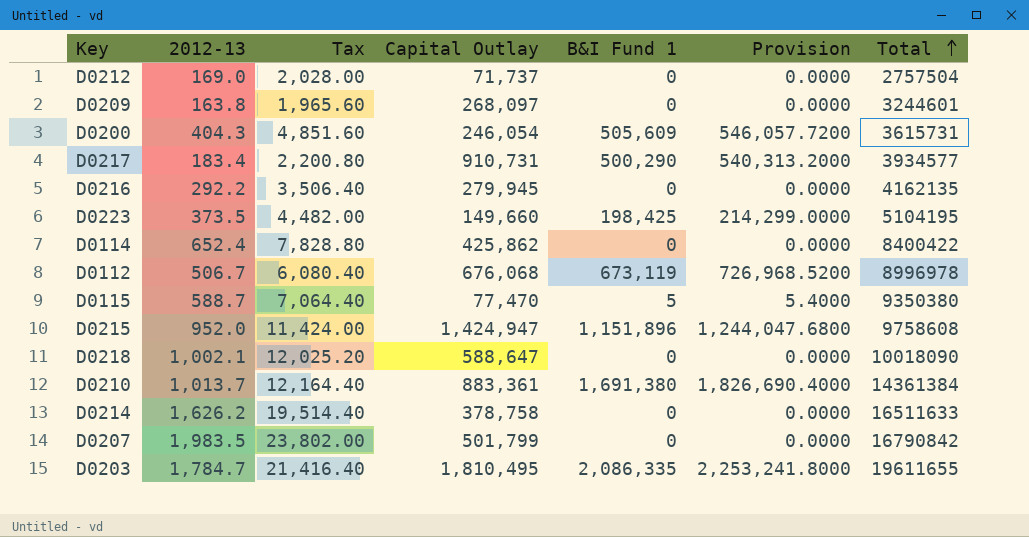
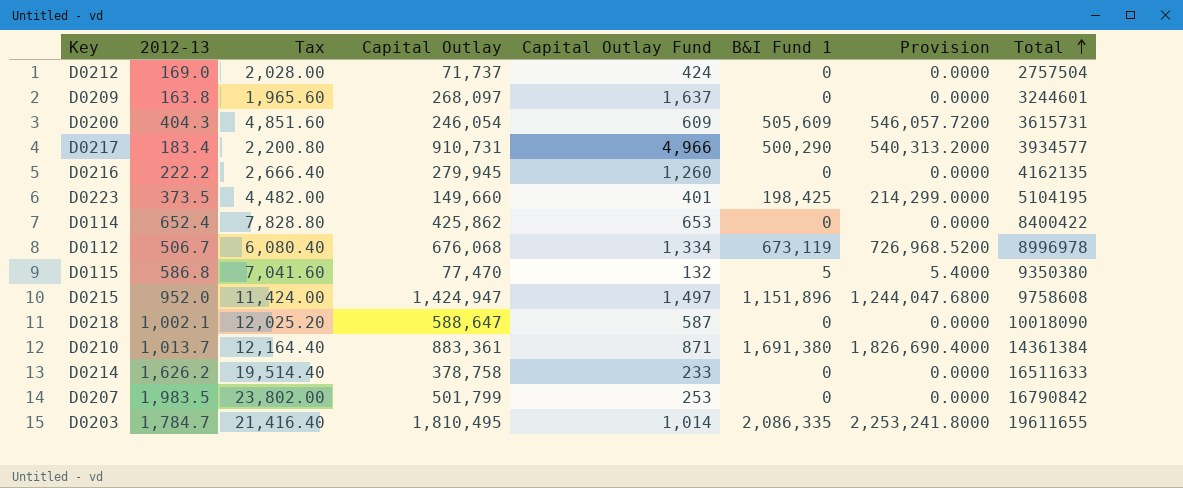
column Capital Outlay Fund | formula: none -> [Capital Outlay] / [2012-13]
D0216 | 2012-13: 292.2 -> 222.2
D0216 | Tax: 3,506.40 -> 2,666.40
D0115 | 2012-13: 588.7 -> 586.8
D0115 | Tax: 7,064.40 -> 7,041.60

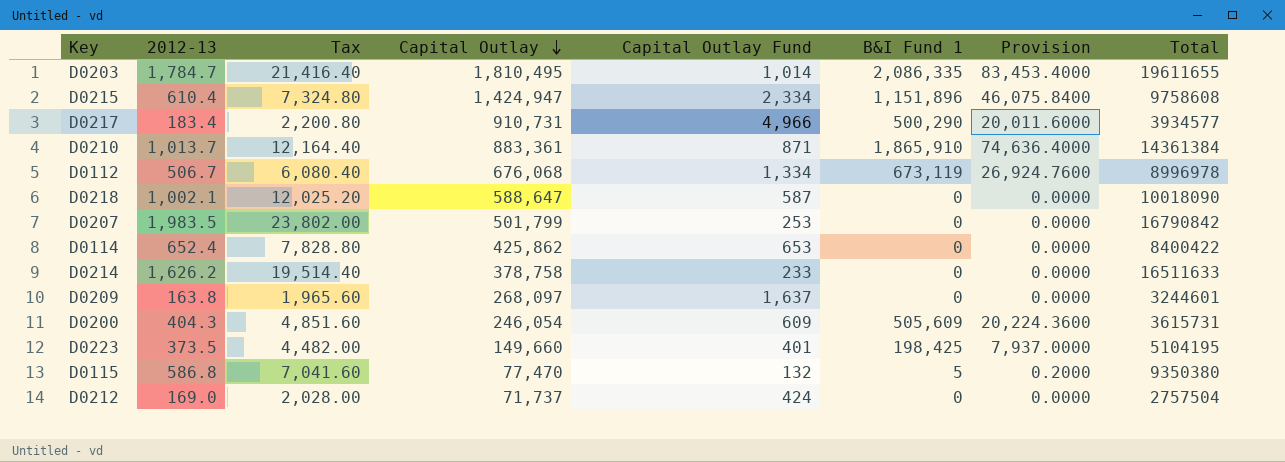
row order: Total ascending -> Capital Outlay descending
column Provision | formula: [B&I Fund 1] * 1.08 -> [B&I Fund 1] * 0.04
row D0216: 222.2 | 2,666.40 | 279,945 | 1,260 | 0 | 0.0000 | 4162135 -> none
D0215 | 2012-13: 952.0 -> 610.4
D0215 | Tax: 11,424.00 -> 7,324.80
D0215 | Capital Outlay Fund: 1,497 -> 2,334
D0210 | B&I Fund 1: 1,691,380 -> 1,865,910

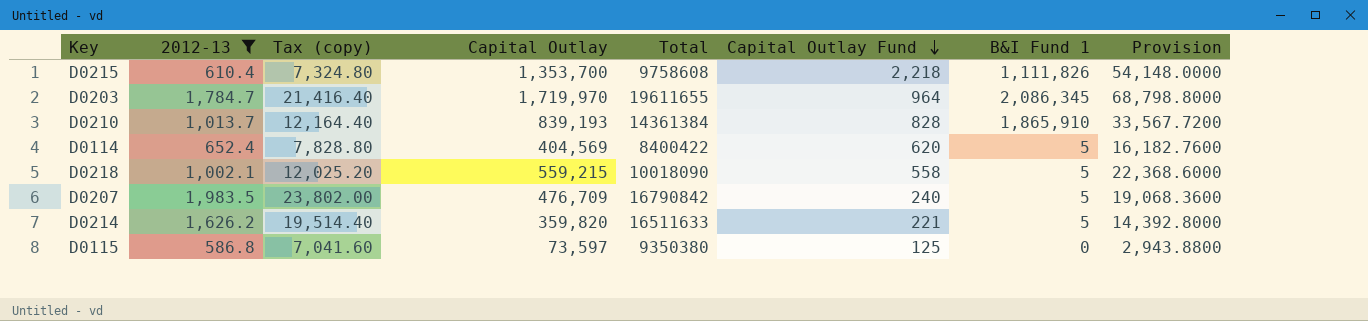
filter: none -> 2012-13 >= 586.8
row order: Capital Outlay descending -> Capital Outlay Fund descending
column name: Tax -> Tax (copy)
column Total | position: 8 -> 5
column Provision | formula: [B&I Fund 1] * 0.04 -> [Capital Outlay] * 0.04
D0215 | Capital Outlay: 1,424,947 -> 1,353,700
D0215 | Capital Outlay Fund: 2,334 -> 2,218
D0215 | B&I Fund 1: 1,151,896 -> 1,111,826
D0203 | Capital Outlay: 1,810,495 -> 1,719,970
D0203 | Capital Outlay Fund: 1,014 -> 964
D0203 | B&I Fund 1: 2,086,335 -> 2,086,345
D0210 | Capital Outlay: 883,361 -> 839,193
D0210 | Capital Outlay Fund: 871 -> 828
D0114 | Capital Outlay: 425,862 -> 404,569
D0114 | Capital Outlay Fund: 653 -> 620
D0114 | B&I Fund 1: 0 -> 5
D0218 | Capital Outlay: 588,647 -> 559,215
D0218 | Capital Outlay Fund: 587 -> 558
D0218 | B&I Fund 1: 0 -> 5
D0207 | Capital Outlay: 501,799 -> 476,709
D0207 | Capital Outlay Fund: 253 -> 240
D0207 | B&I Fund 1: 0 -> 5
D0214 | Capital Outlay: 378,758 -> 359,820
D0214 | Capital Outlay Fund: 233 -> 221
D0214 | B&I Fund 1: 0 -> 5
D0115 | Capital Outlay: 77,470 -> 73,597
D0115 | Capital Outlay Fund: 132 -> 125
D0115 | B&I Fund 1: 5 -> 0

